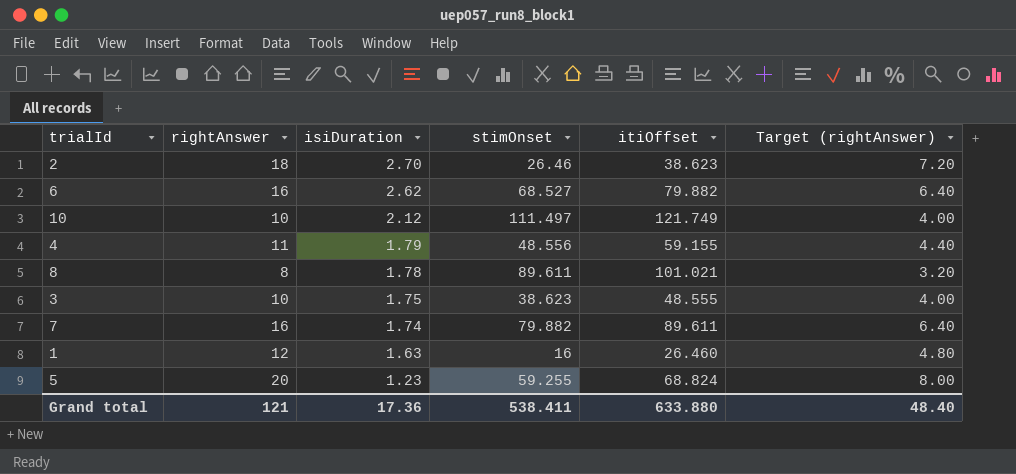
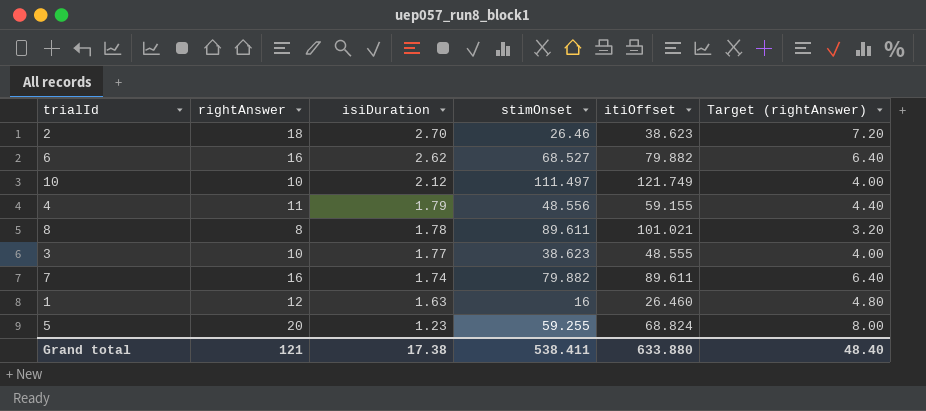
3 | isiDuration: 1.75 -> 1.77
Grand total | isiDuration: 17.36 -> 17.38

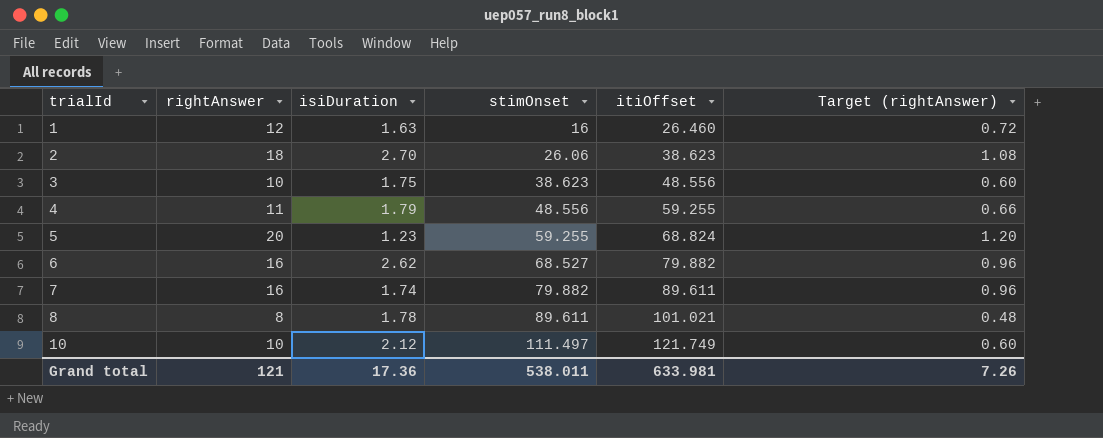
row order: isiDuration descending -> trialId ascending
column Target (rightAnswer) | formula: [rightAnswer] * 0.4 -> [rightAnswer] * 0.06
2 | stimOnset: 26.46 -> 26.06
3 | isiDuration: 1.77 -> 1.75
3 | itiOffset: 48.555 -> 48.556
4 | itiOffset: 59.155 -> 59.255
Grand total | isiDuration: 17.38 -> 17.36
Grand total | stimOnset: 538.411 -> 538.011
Grand total | itiOffset: 633.880 -> 633.981
Grand total | Target (rightAnswer): 48.40 -> 7.26

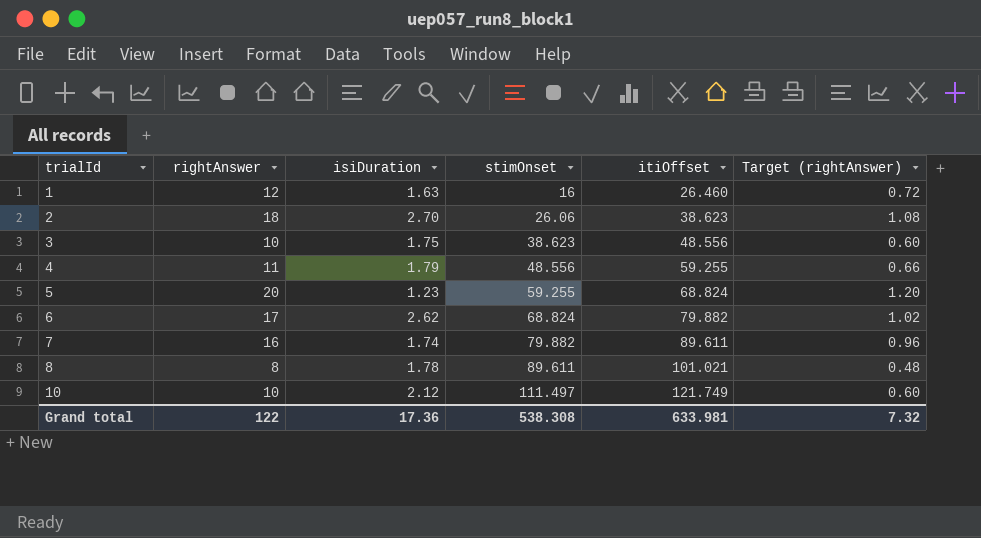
6 | rightAnswer: 16 -> 17
6 | stimOnset: 68.527 -> 68.824
6 | Target (rightAnswer): 0.96 -> 1.02
Grand total | rightAnswer: 121 -> 122
Grand total | stimOnset: 538.011 -> 538.308
Grand total | Target (rightAnswer): 7.26 -> 7.32

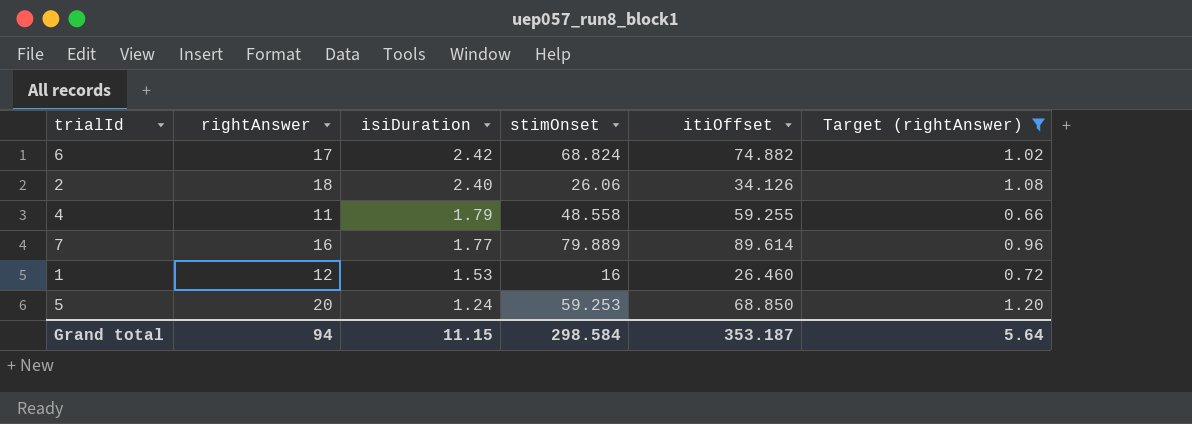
filter: none -> Target (rightAnswer) >= 0.66
row order: trialId ascending -> isiDuration descending
6 | isiDuration: 2.62 -> 2.42
6 | itiOffset: 79.882 -> 74.882
2 | isiDuration: 2.70 -> 2.40
2 | itiOffset: 38.623 -> 34.126
4 | stimOnset: 48.556 -> 48.558
7 | isiDuration: 1.74 -> 1.77
7 | stimOnset: 79.882 -> 79.889
7 | itiOffset: 89.611 -> 89.614
1 | isiDuration: 1.63 -> 1.53
5 | isiDuration: 1.23 -> 1.24
5 | stimOnset: 59.255 -> 59.253
5 | itiOffset: 68.824 -> 68.850
Grand total | rightAnswer: 122 -> 94
Grand total | isiDuration: 17.36 -> 11.15
Grand total | stimOnset: 538.308 -> 298.584
Grand total | itiOffset: 633.981 -> 353.187
Grand total | Target (rightAnswer): 7.32 -> 5.64

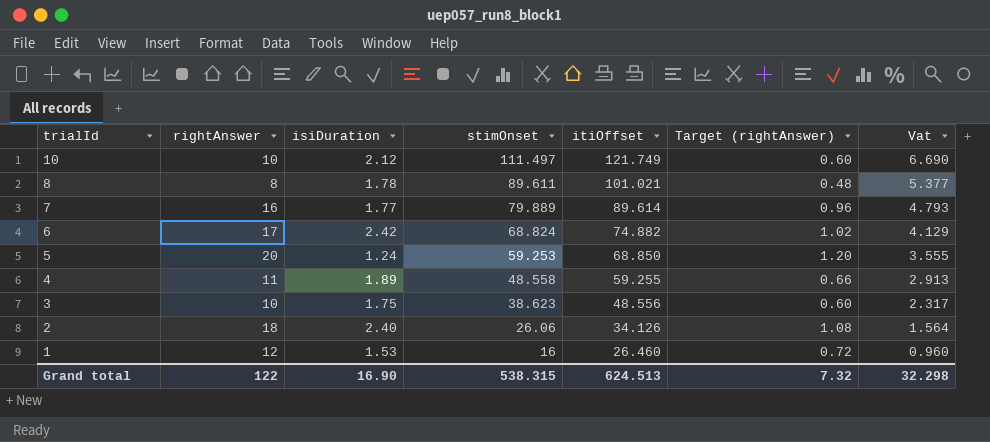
filter: Target (rightAnswer) >= 0.66 -> none
row order: isiDuration descending -> trialId descending
column Vat | formula: none -> [stimOnset] * 0.06
4 | isiDuration: 1.79 -> 1.89
Grand total | rightAnswer: 94 -> 122
Grand total | isiDuration: 11.15 -> 16.90
Grand total | stimOnset: 298.584 -> 538.315
Grand total | itiOffset: 353.187 -> 624.513
Grand total | Target (rightAnswer): 5.64 -> 7.32

